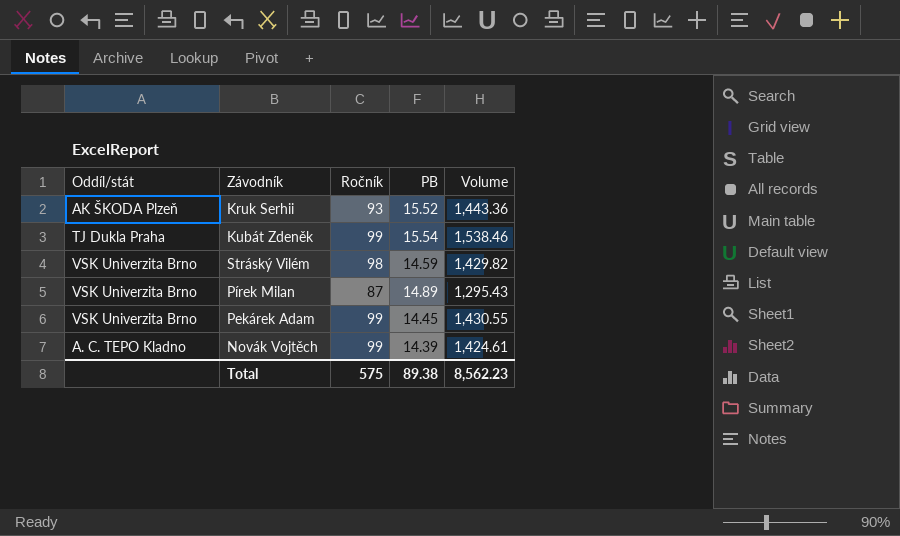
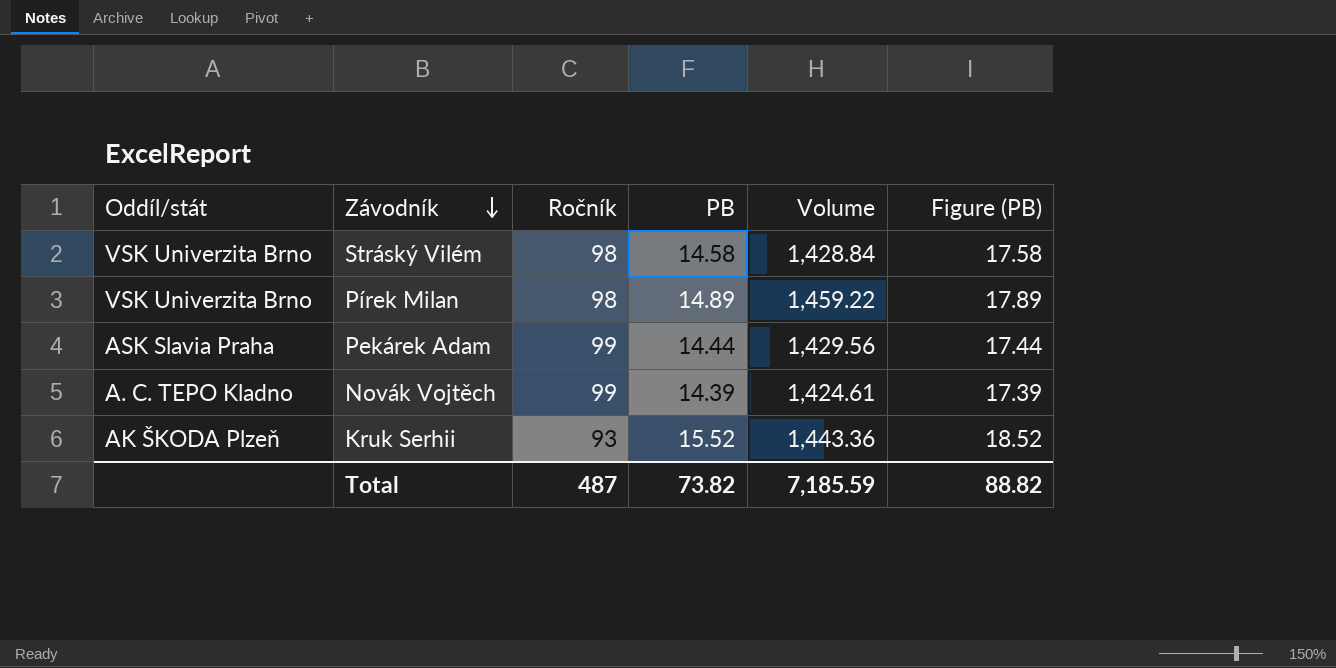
row order: none -> Závodník descending
column Figure (PB) | formula: none -> [PB] + 3
row Kubát Zdeněk: TJ Dukla Praha | 99 | 15.54 | 1,538.46 -> none
Stráský Vilém | PB: 14.59 -> 14.58
Stráský Vilém | Volume: 1,429.82 -> 1,428.84
Pírek Milan | Ročník: 87 -> 98
Pírek Milan | Volume: 1,295.43 -> 1,459.22
Pekárek Adam | Oddíl/stát: VSK Univerzita Brno -> ASK Slavia Praha
Pekárek Adam | PB: 14.45 -> 14.44
Pekárek Adam | Volume: 1,430.55 -> 1,429.56
Total | Ročník: 575 -> 487
Total | PB: 89.38 -> 73.82
Total | Volume: 8,562.23 -> 7,185.59

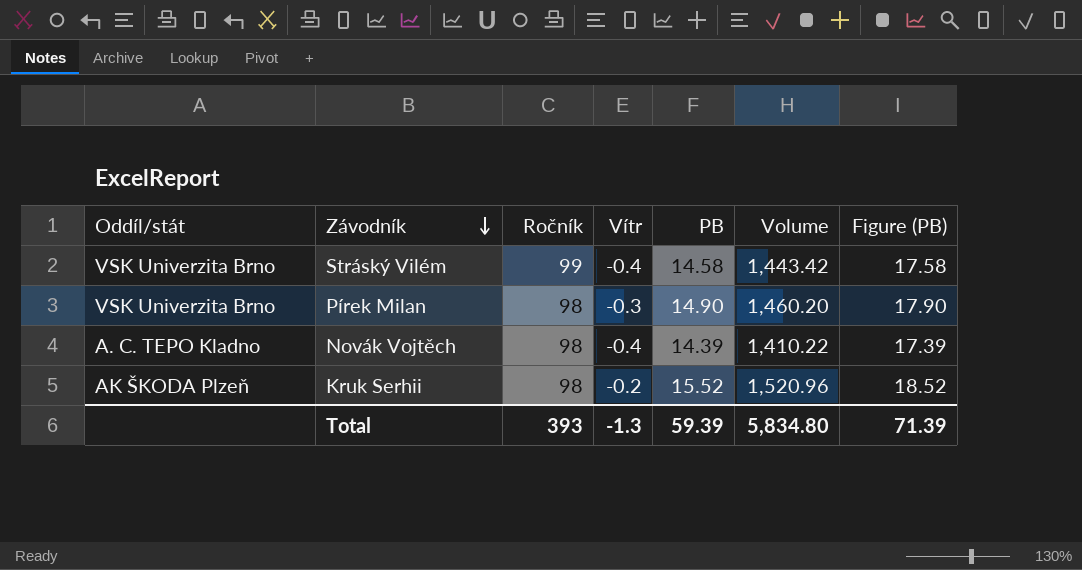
column Vítr | position: none -> 4
row Pekárek Adam: ASK Slavia Praha | 99 | 14.44 | 1,429.56 | 17.44 -> none
Stráský Vilém | Ročník: 98 -> 99
Stráský Vilém | Volume: 1,428.84 -> 1,443.42
Pírek Milan | PB: 14.89 -> 14.90
Pírek Milan | Volume: 1,459.22 -> 1,460.20
Pírek Milan | Figure (PB): 17.89 -> 17.90
Novák Vojtěch | Ročník: 99 -> 98
Novák Vojtěch | Volume: 1,424.61 -> 1,410.22
Kruk Serhii | Ročník: 93 -> 98
Kruk Serhii | Volume: 1,443.36 -> 1,520.96
Total | Ročník: 487 -> 393
Total | PB: 73.82 -> 59.39
Total | Volume: 7,185.59 -> 5,834.80
Total | Figure (PB): 88.82 -> 71.39

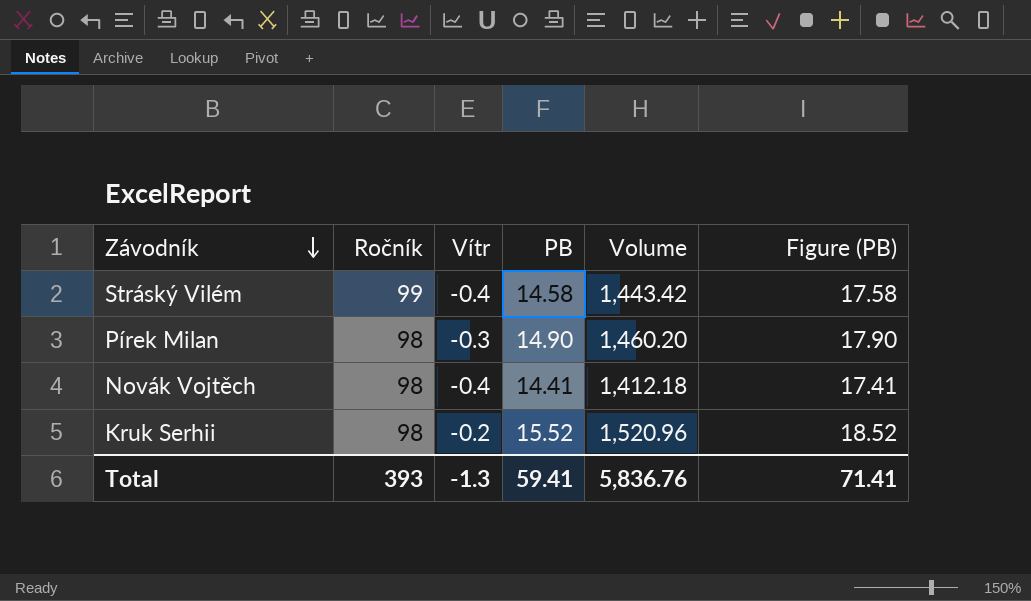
column Oddíl/stát | position: 1 -> none
Novák Vojtěch | PB: 14.39 -> 14.41
Novák Vojtěch | Volume: 1,410.22 -> 1,412.18
Novák Vojtěch | Figure (PB): 17.39 -> 17.41
Total | PB: 59.39 -> 59.41
Total | Volume: 5,834.80 -> 5,836.76
Total | Figure (PB): 71.39 -> 71.41

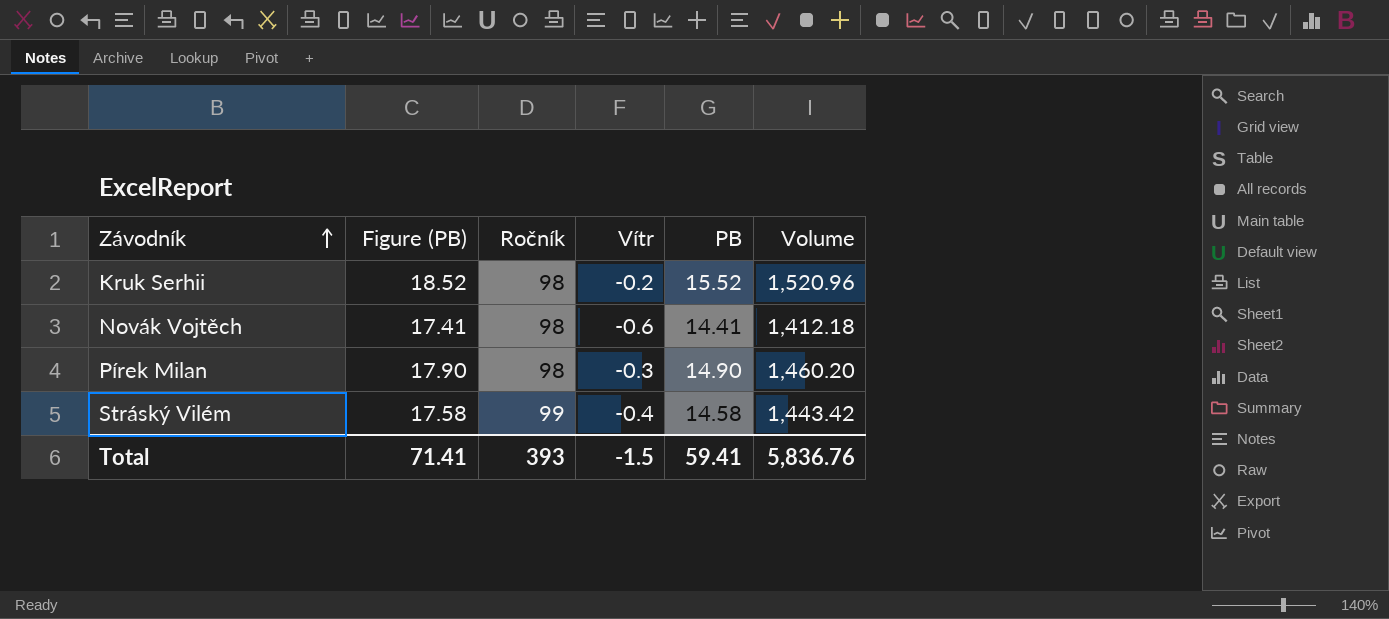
row order: Závodník descending -> Závodník ascending
column Figure (PB) | position: 6 -> 2
Novák Vojtěch | Vítr: -0.4 -> -0.6
Total | Vítr: -1.3 -> -1.5

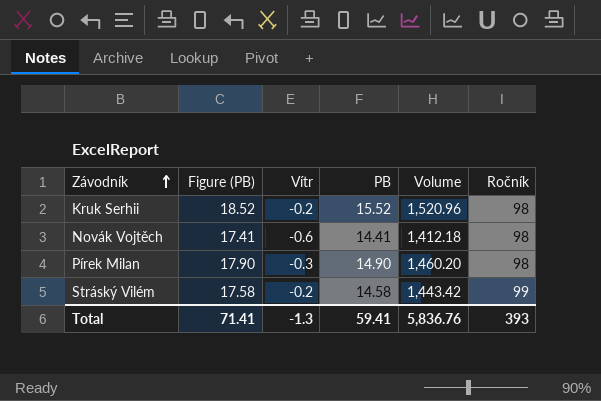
column Ročník | position: 3 -> 6
Stráský Vilém | Vítr: -0.4 -> -0.2
Total | Vítr: -1.5 -> -1.3

